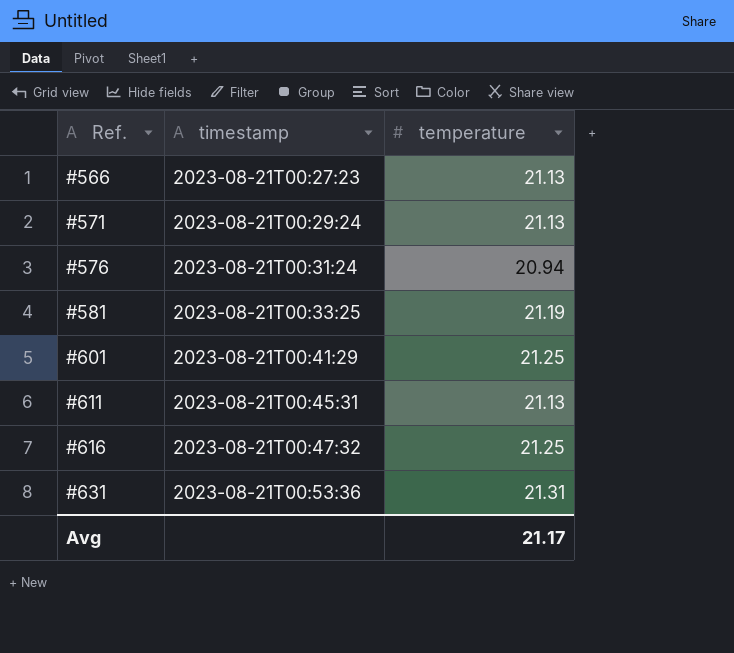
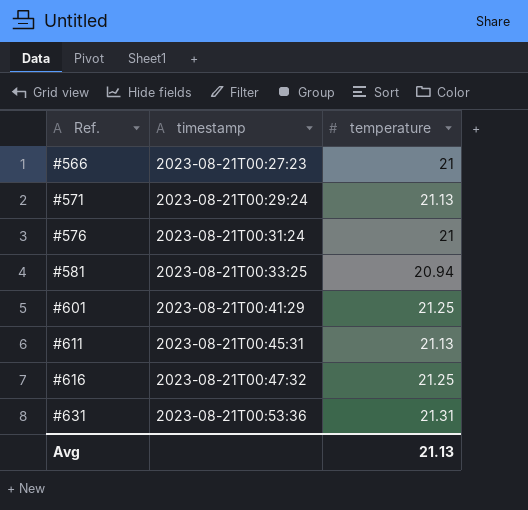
#566 | temperature: 21.13 -> 21
#576 | temperature: 20.94 -> 21
#581 | temperature: 21.19 -> 20.94
Avg | temperature: 21.17 -> 21.13

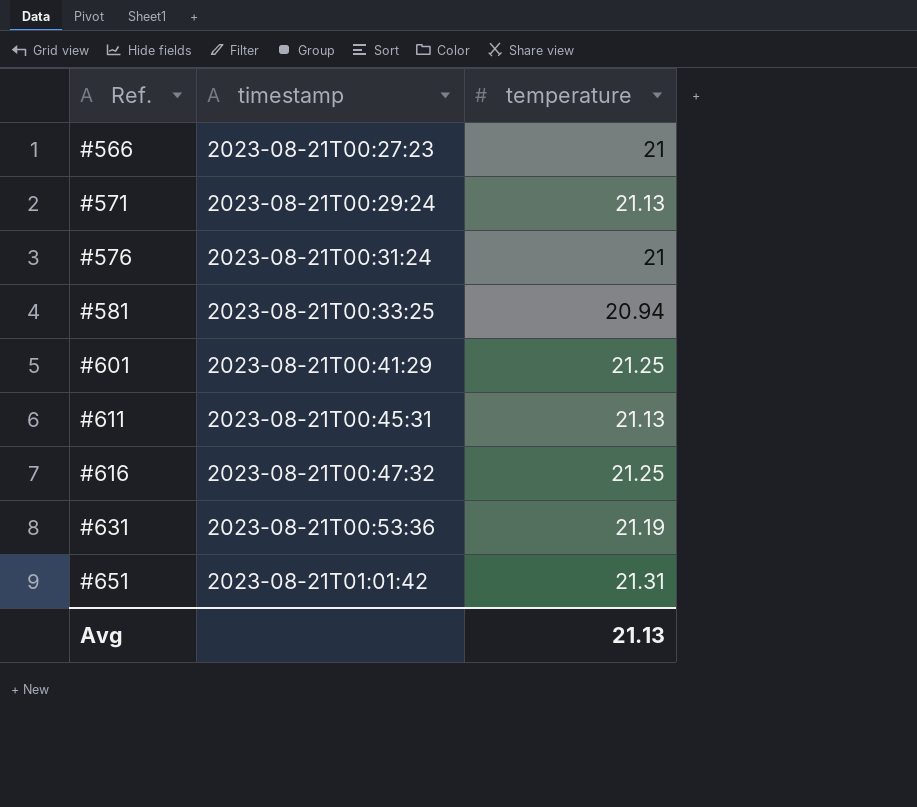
#631 | temperature: 21.31 -> 21.19
row #651: none -> 2023-08-21T01:01:42 | 21.31

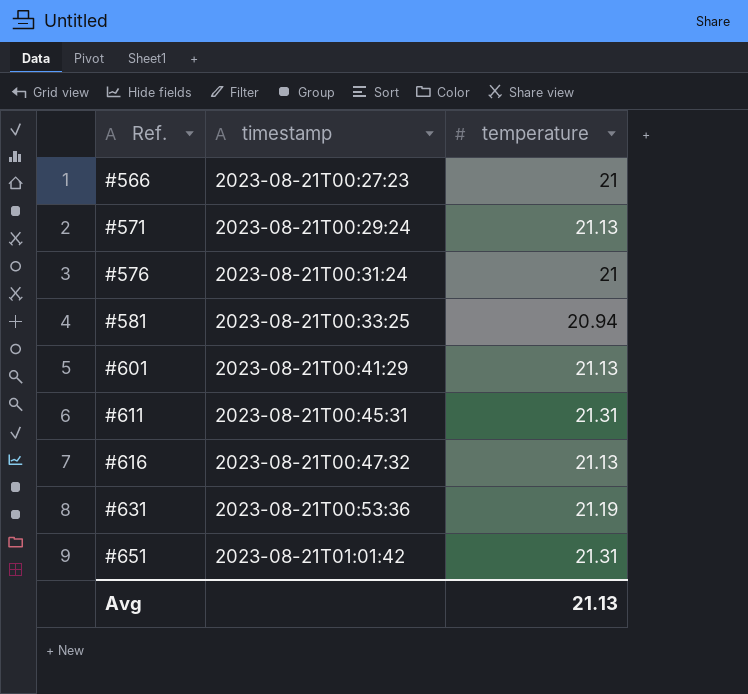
#601 | temperature: 21.25 -> 21.13
#611 | temperature: 21.13 -> 21.31
#616 | temperature: 21.25 -> 21.13

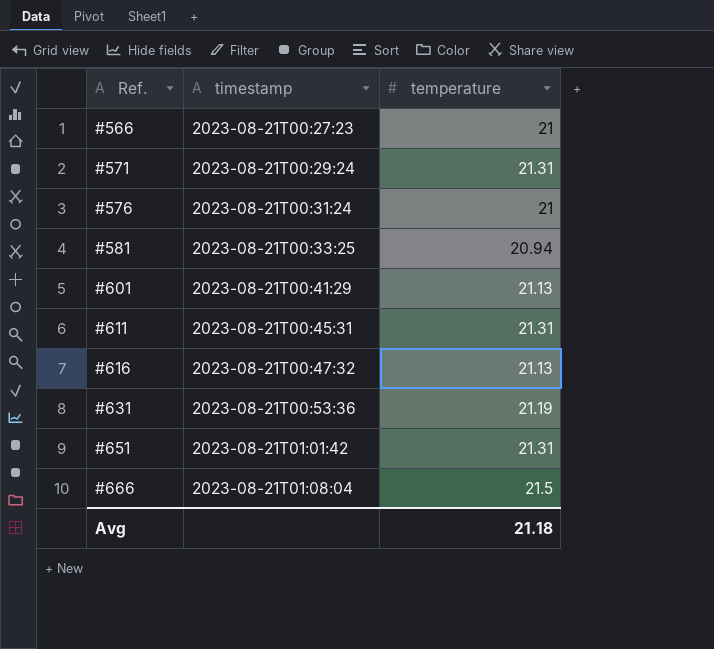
#571 | temperature: 21.13 -> 21.31
row #666: none -> 2023-08-21T01:08:04 | 21.5
Avg | temperature: 21.13 -> 21.18

